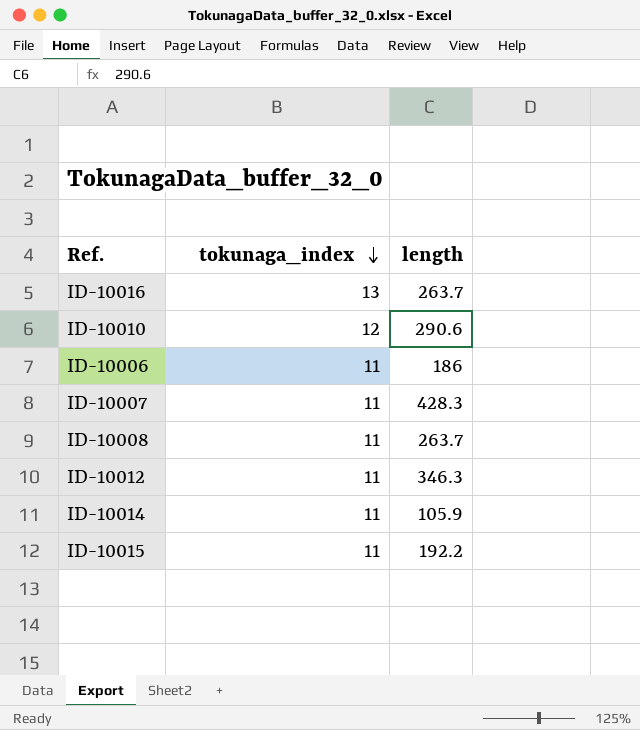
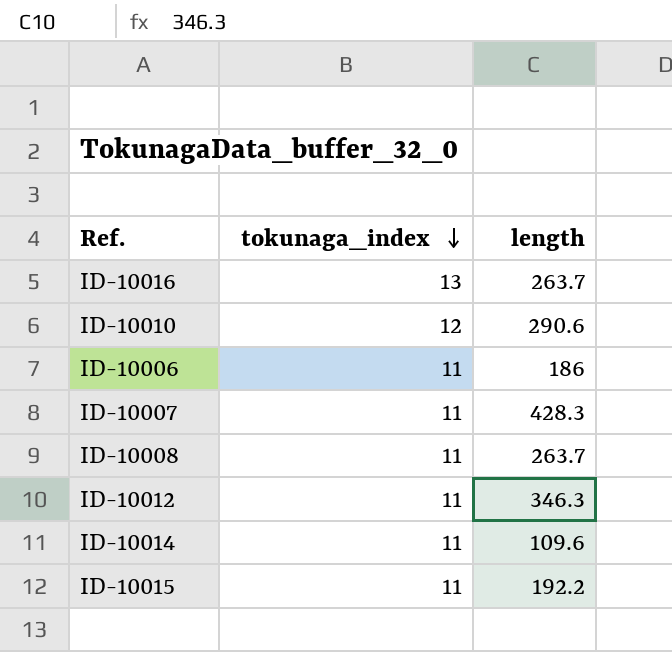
ID-10014 | length: 105.9 -> 109.6

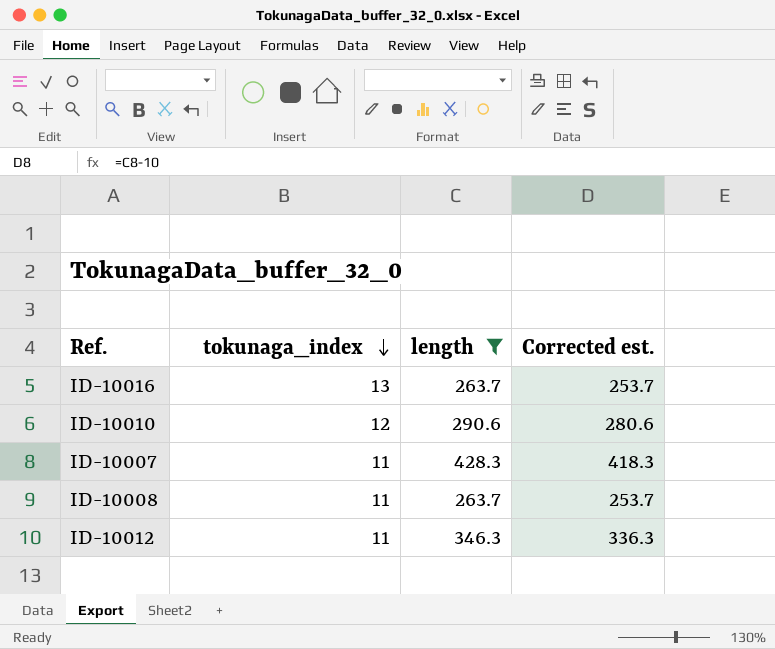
filter: none -> length >= 263.7
column Corrected est. | formula: none -> [length] - 10

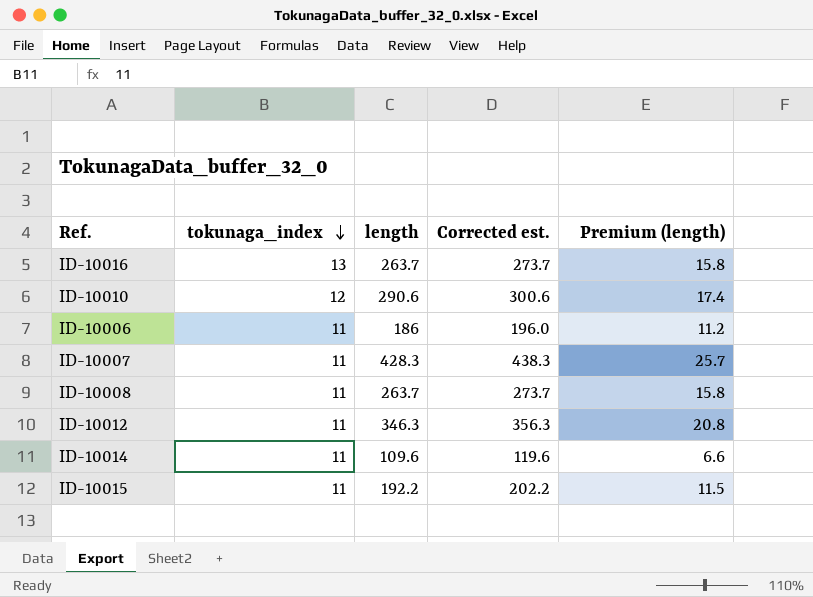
filter: length >= 263.7 -> none
column Corrected est. | formula: [length] - 10 -> [length] + 10
column Premium (length) | formula: none -> [length] * 0.06

